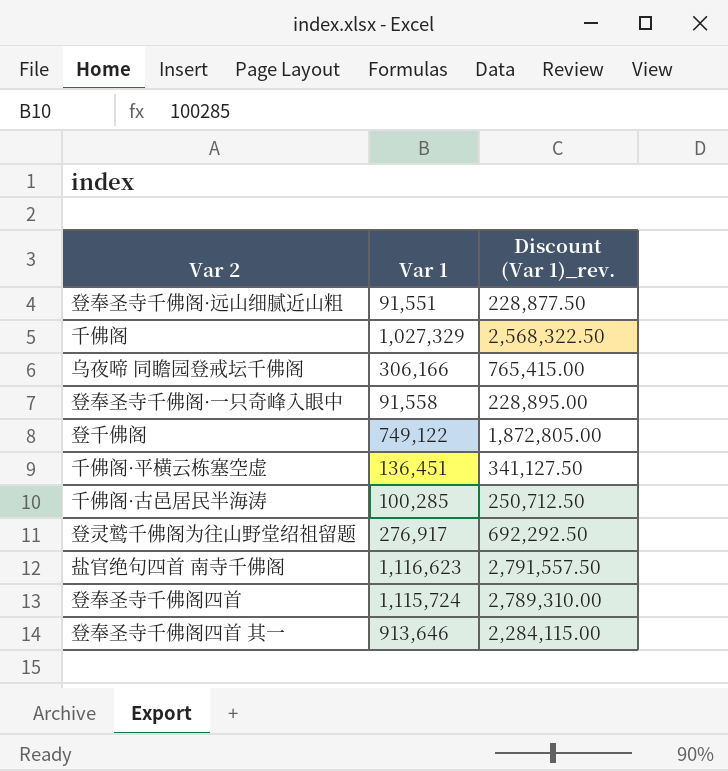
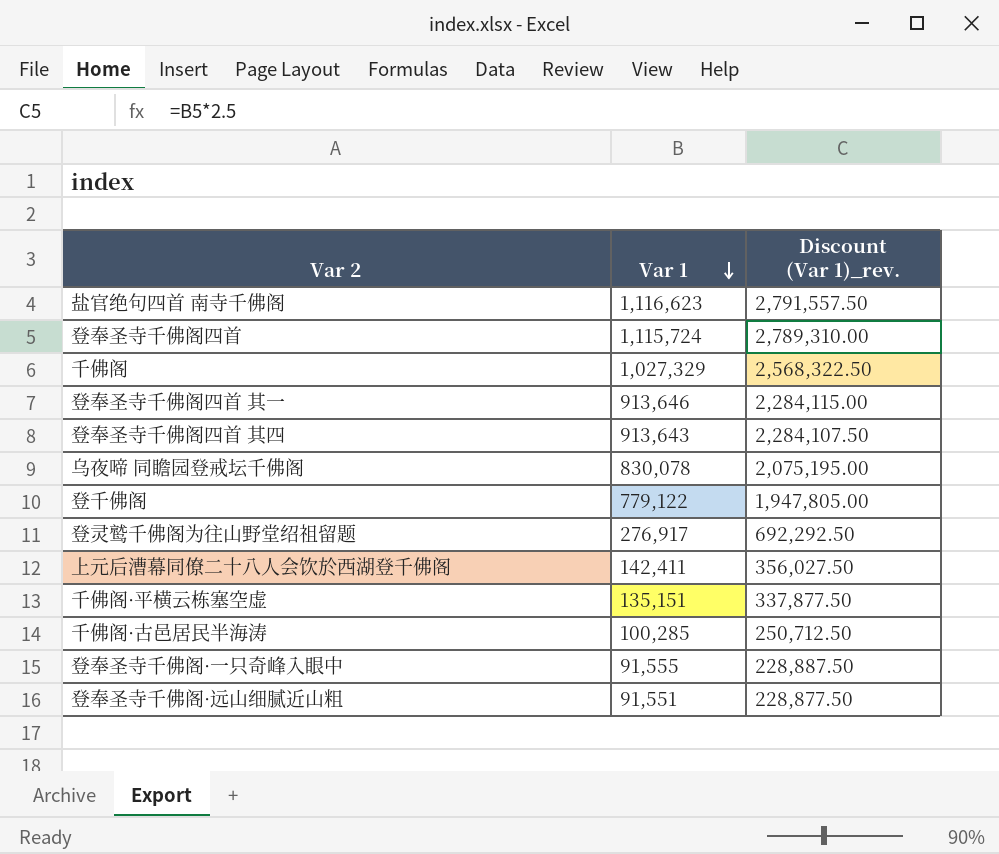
row order: none -> Var 1 descending
row 登奉圣寺千佛阁四首 其四: none -> 913,643 | 2,284,107.50
乌夜啼 同瞻园登戒坛千佛阁 | Var 1: 306,166 -> 830,078
乌夜啼 同瞻园登戒坛千佛阁 | Discount (Var 1)_rev.: 765,415.00 -> 2,075,195.00
登千佛阁 | Var 1: 749,122 -> 779,122
登千佛阁 | Discount (Var 1)_rev.: 1,872,805.00 -> 1,947,805.00
row 上元后漕幕同僚二十八人会饮於西湖登千佛阁: none -> 142,411 | 356,027.50
千佛阁·平横云栋塞空虚 | Var 1: 136,451 -> 135,151
千佛阁·平横云栋塞空虚 | Discount (Var 1)_rev.: 341,127.50 -> 337,877.50
登奉圣寺千佛阁·一只奇峰入眼中 | Var 1: 91,558 -> 91,555
登奉圣寺千佛阁·一只奇峰入眼中 | Discount (Var 1)_rev.: 228,895.00 -> 228,887.50

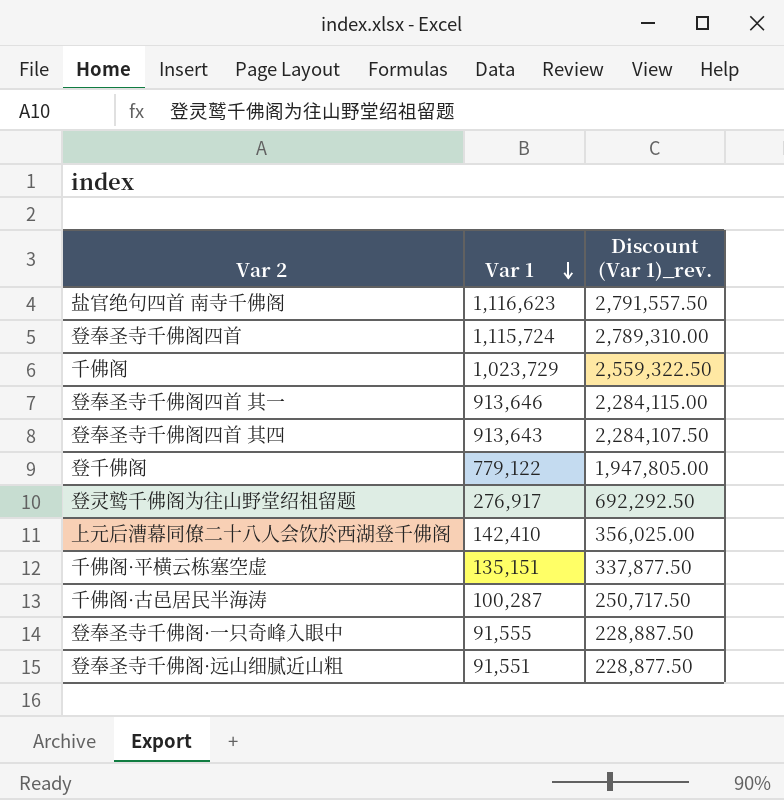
row 乌夜啼 同瞻园登戒坛千佛阁: 830,078 | 2,075,195.00 -> none
千佛阁 | Var 1: 1,027,329 -> 1,023,729
千佛阁 | Discount (Var 1)_rev.: 2,568,322.50 -> 2,559,322.50
上元后漕幕同僚二十八人会饮於西湖登千佛阁 | Var 1: 142,411 -> 142,410
上元后漕幕同僚二十八人会饮於西湖登千佛阁 | Discount (Var 1)_rev.: 356,027.50 -> 356,025.00
千佛阁·古邑居民半海涛 | Var 1: 100,285 -> 100,287
千佛阁·古邑居民半海涛 | Discount (Var 1)_rev.: 250,712.50 -> 250,717.50

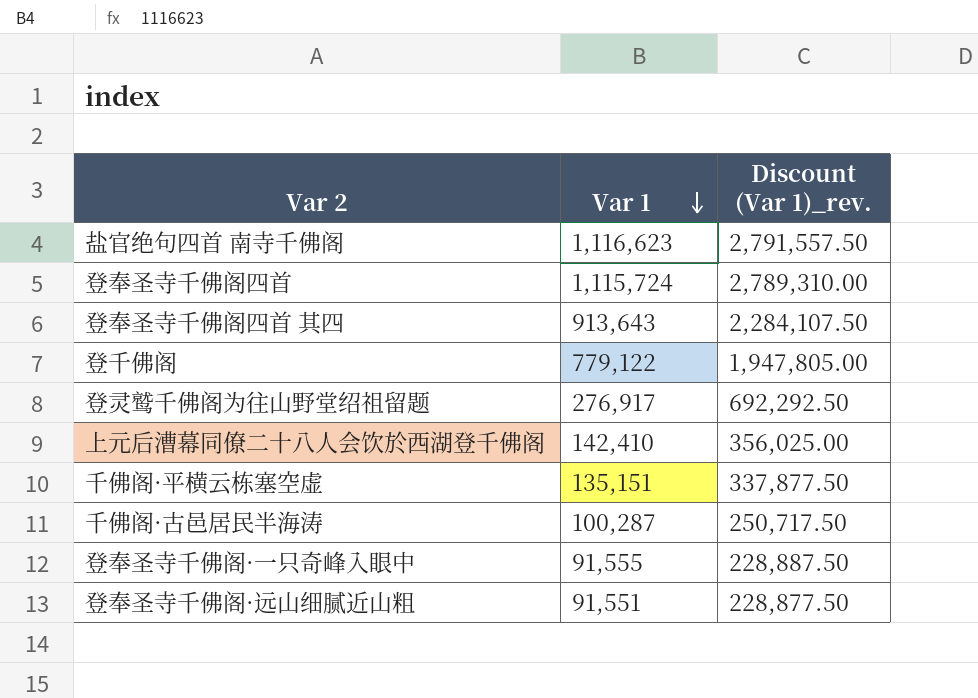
row 千佛阁: 1,023,729 | 2,559,322.50 -> none
row 登奉圣寺千佛阁四首 其一: 913,646 | 2,284,115.00 -> none

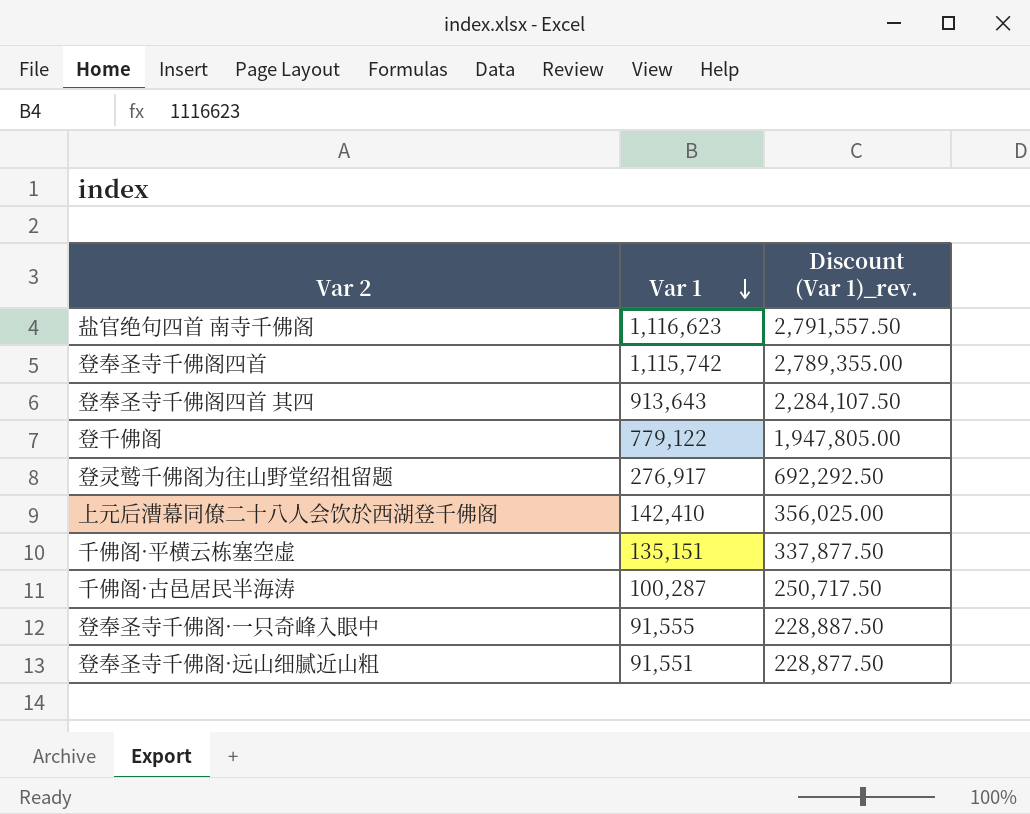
登奉圣寺千佛阁四首 | Var 1: 1,115,724 -> 1,115,742
登奉圣寺千佛阁四首 | Discount (Var 1)_rev.: 2,789,310.00 -> 2,789,355.00

